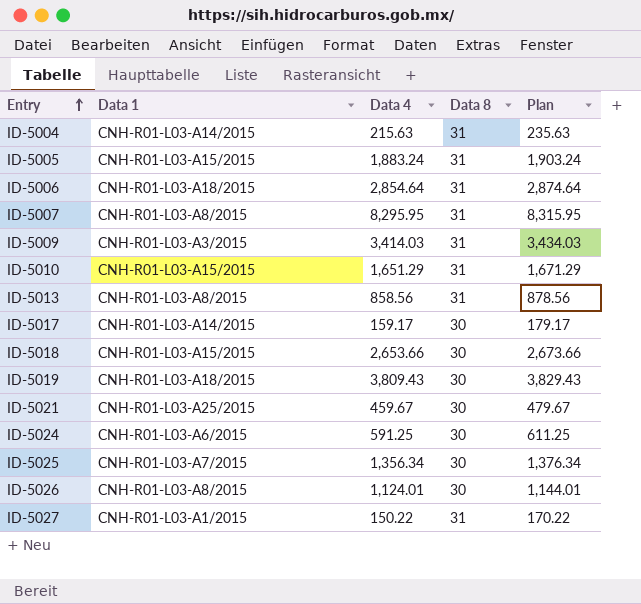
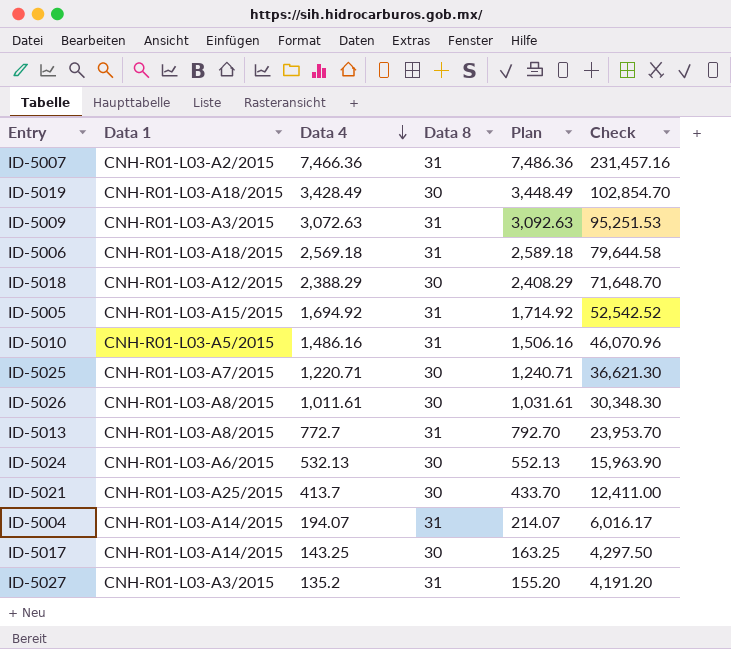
row order: Entry ascending -> Data 4 descending
column Check | formula: none -> [Data 4] * [Data 8]
ID-5007 | Data 1: CNH-R01-L03-A8/2015 -> CNH-R01-L03-A2/2015
ID-5007 | Data 4: 8,295.95 -> 7,466.36
ID-5007 | Plan: 8,315.95 -> 7,486.36
ID-5019 | Data 4: 3,809.43 -> 3,428.49
ID-5019 | Plan: 3,829.43 -> 3,448.49
ID-5009 | Data 4: 3,414.03 -> 3,072.63
ID-5009 | Plan: 3,434.03 -> 3,092.63
ID-5006 | Data 4: 2,854.64 -> 2,569.18
ID-5006 | Plan: 2,874.64 -> 2,589.18
ID-5018 | Data 1: CNH-R01-L03-A15/2015 -> CNH-R01-L03-A12/2015
ID-5018 | Data 4: 2,653.66 -> 2,388.29
ID-5018 | Plan: 2,673.66 -> 2,408.29
ID-5005 | Data 4: 1,883.24 -> 1,694.92
ID-5005 | Plan: 1,903.24 -> 1,714.92
ID-5010 | Data 1: CNH-R01-L03-A15/2015 -> CNH-R01-L03-A5/2015
ID-5010 | Data 4: 1,651.29 -> 1,486.16
ID-5010 | Plan: 1,671.29 -> 1,506.16
ID-5025 | Data 4: 1,356.34 -> 1,220.71
ID-5025 | Plan: 1,376.34 -> 1,240.71
ID-5026 | Data 4: 1,124.01 -> 1,011.61
ID-5026 | Plan: 1,144.01 -> 1,031.61
ID-5013 | Data 4: 858.56 -> 772.7
ID-5013 | Plan: 878.56 -> 792.70
ID-5024 | Data 4: 591.25 -> 532.13
ID-5024 | Plan: 611.25 -> 552.13
ID-5021 | Data 4: 459.67 -> 413.7
ID-5021 | Plan: 479.67 -> 433.70
ID-5004 | Data 4: 215.63 -> 194.07
ID-5004 | Plan: 235.63 -> 214.07
ID-5017 | Data 4: 159.17 -> 143.25
ID-5017 | Plan: 179.17 -> 163.25
ID-5027 | Data 1: CNH-R01-L03-A1/2015 -> CNH-R01-L03-A3/2015
ID-5027 | Data 4: 150.22 -> 135.2
ID-5027 | Plan: 170.22 -> 155.20

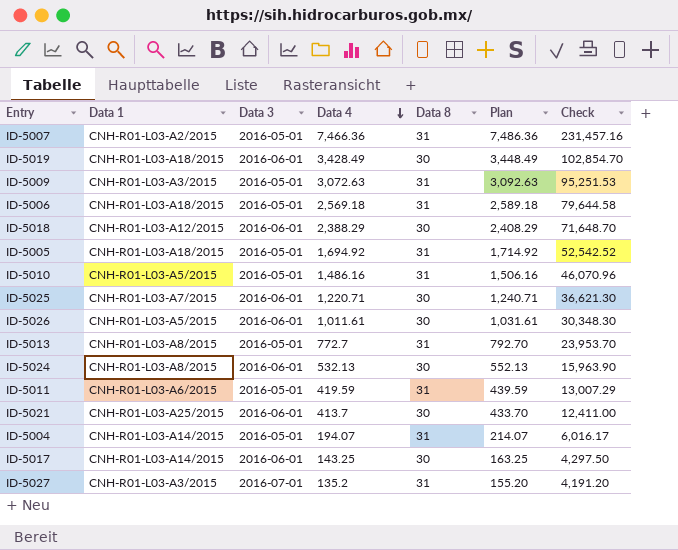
column Data 3 | position: none -> 3
ID-5005 | Data 1: CNH-R01-L03-A15/2015 -> CNH-R01-L03-A18/2015
ID-5026 | Data 1: CNH-R01-L03-A8/2015 -> CNH-R01-L03-A5/2015
ID-5024 | Data 1: CNH-R01-L03-A6/2015 -> CNH-R01-L03-A8/2015
row ID-5011: none -> CNH-R01-L03-A6/2015 | 2016-05-01 | 419.59 | 31 | 439.59 | 13,007.29

